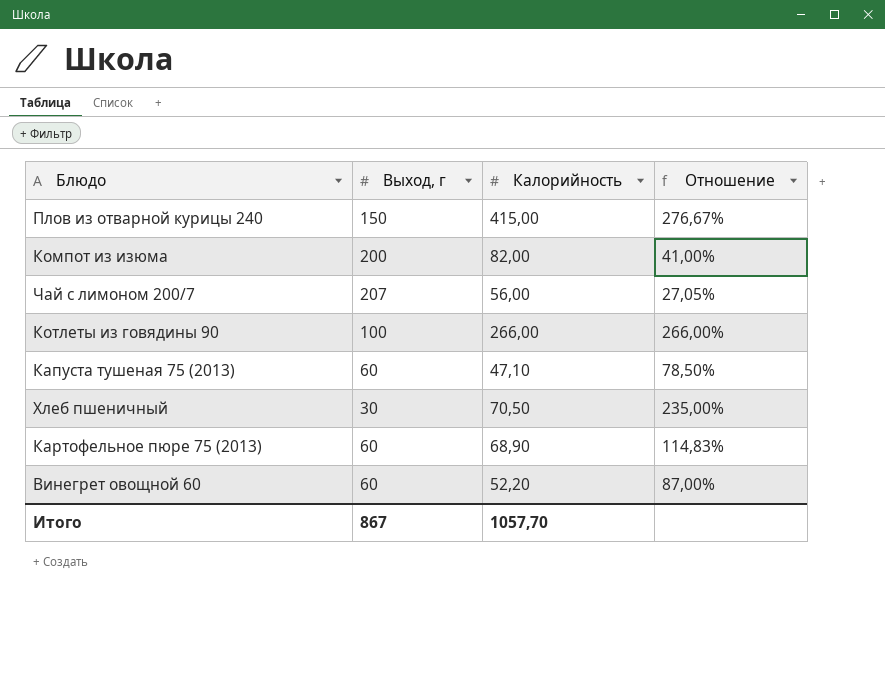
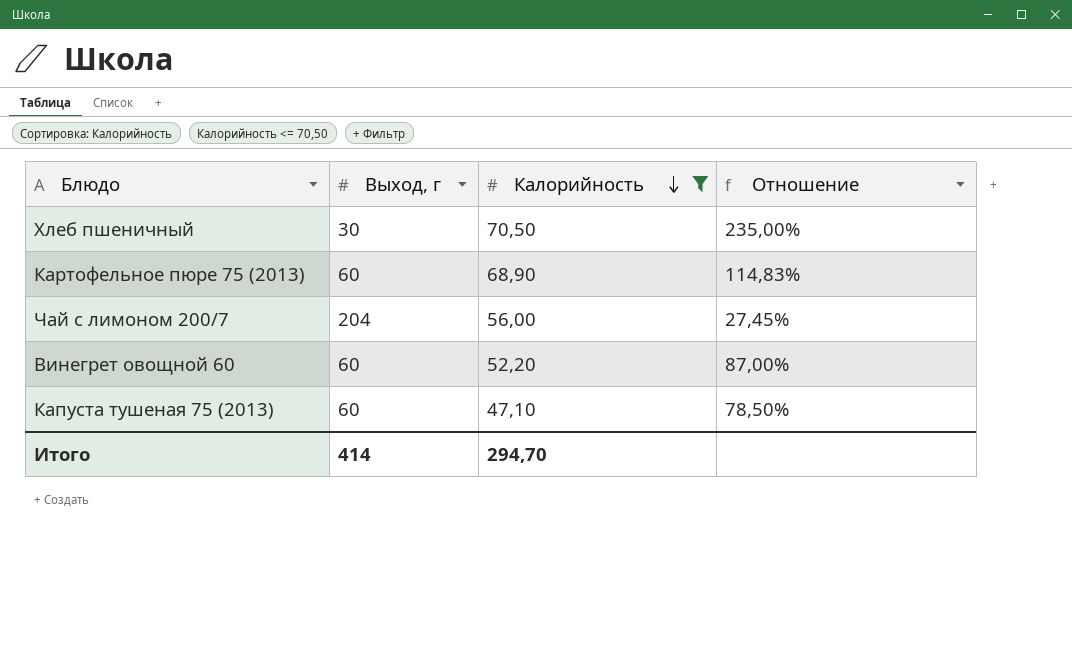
filter: none -> Калорийность <= 70,50
row order: none -> Калорийность descending
Чай с лимоном 200/7 | Выход, г: 207 -> 204
Чай с лимоном 200/7 | Отношение: 27,05% -> 27,45%
Итого | Выход, г: 867 -> 414
Итого | Калорийность: 1057,70 -> 294,70

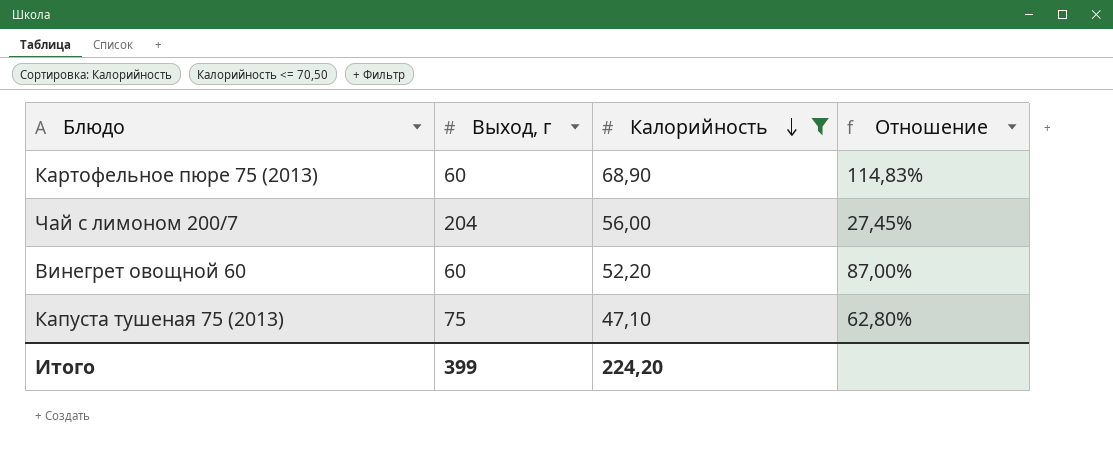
row Хлеб пшеничный: 30 | 70,50 | 235,00% -> none
Капуста тушеная 75 (2013) | Выход, г: 60 -> 75
Капуста тушеная 75 (2013) | Отношение: 78,50% -> 62,80%
Итого | Выход, г: 414 -> 399
Итого | Калорийность: 294,70 -> 224,20

